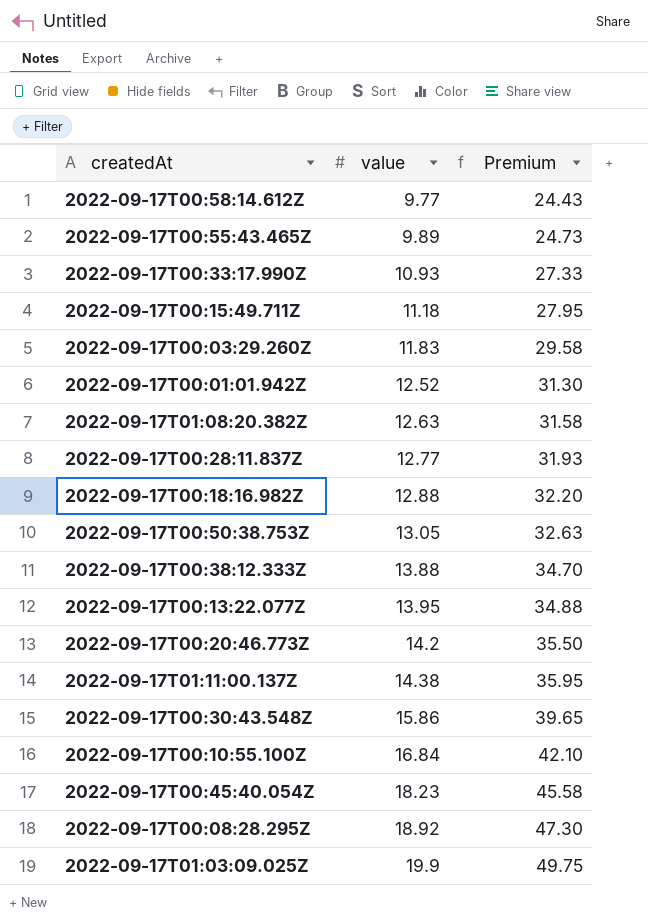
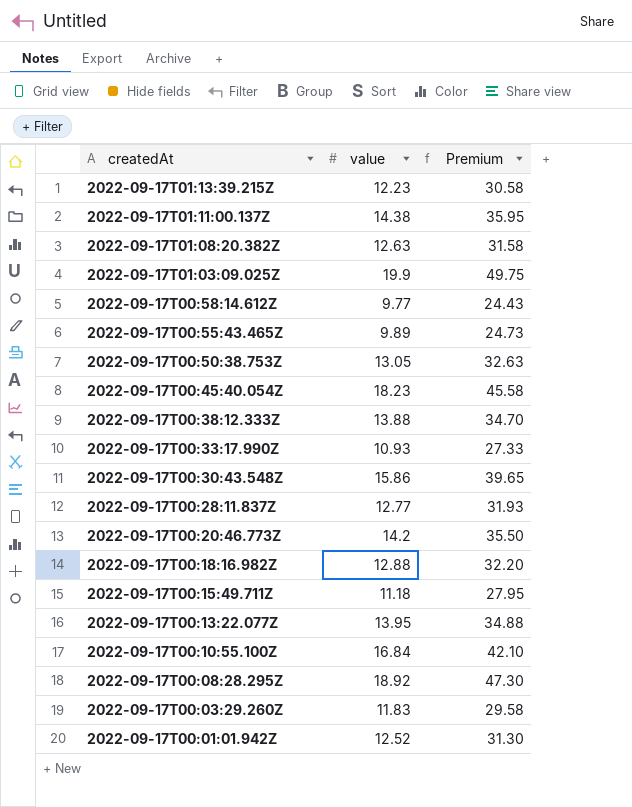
row order: value ascending -> createdAt descending
row 2022-09-17T01:13:39.215Z: none -> 12.23 | 30.58

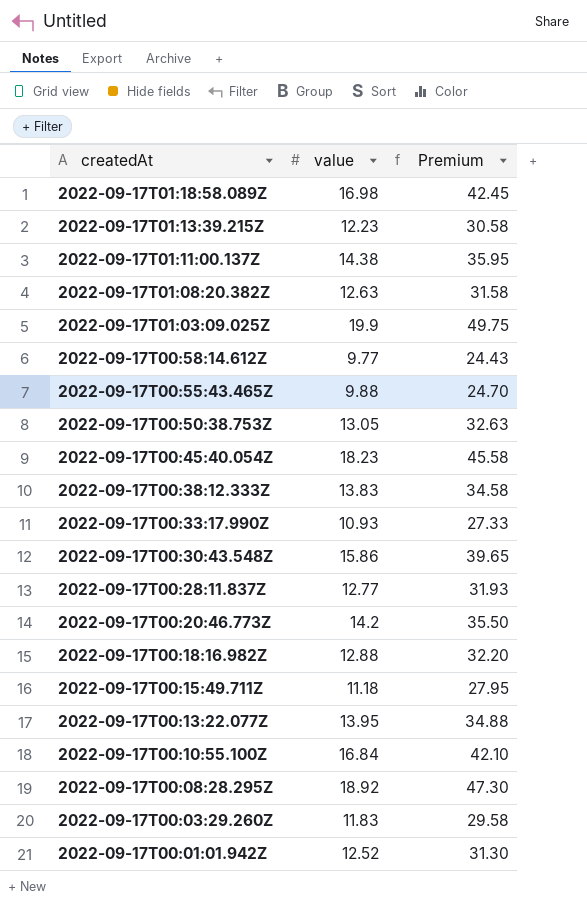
row 2022-09-17T01:18:58.089Z: none -> 16.98 | 42.45
2022-09-17T00:55:43.465Z | value: 9.89 -> 9.88
2022-09-17T00:55:43.465Z | Premium: 24.73 -> 24.70
2022-09-17T00:38:12.333Z | value: 13.88 -> 13.83
2022-09-17T00:38:12.333Z | Premium: 34.70 -> 34.58

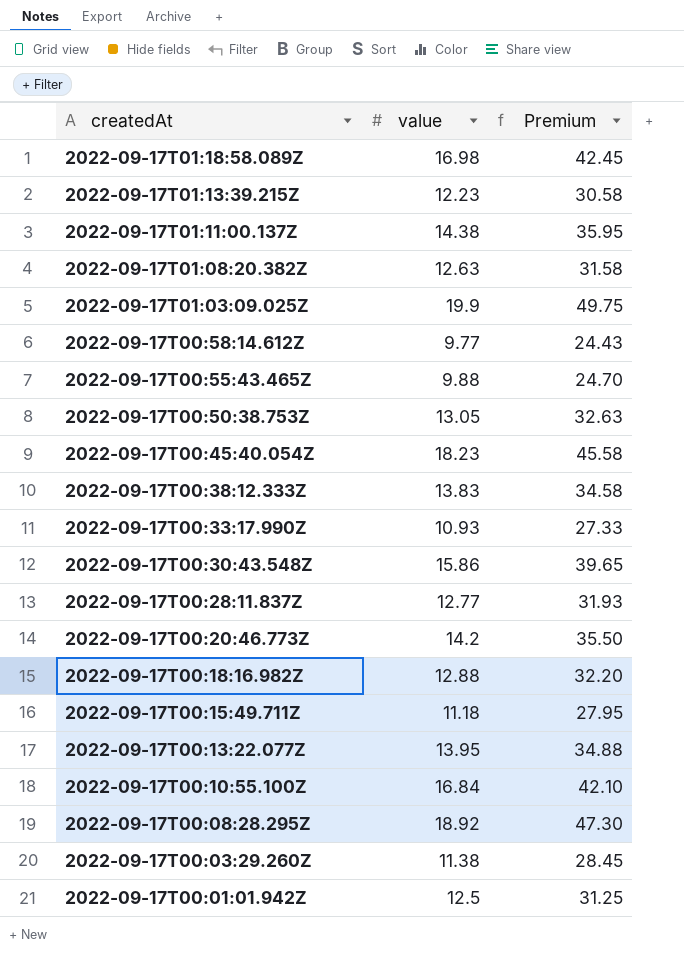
2022-09-17T00:03:29.260Z | value: 11.83 -> 11.38
2022-09-17T00:03:29.260Z | Premium: 29.58 -> 28.45
2022-09-17T00:01:01.942Z | value: 12.52 -> 12.5
2022-09-17T00:01:01.942Z | Premium: 31.30 -> 31.25

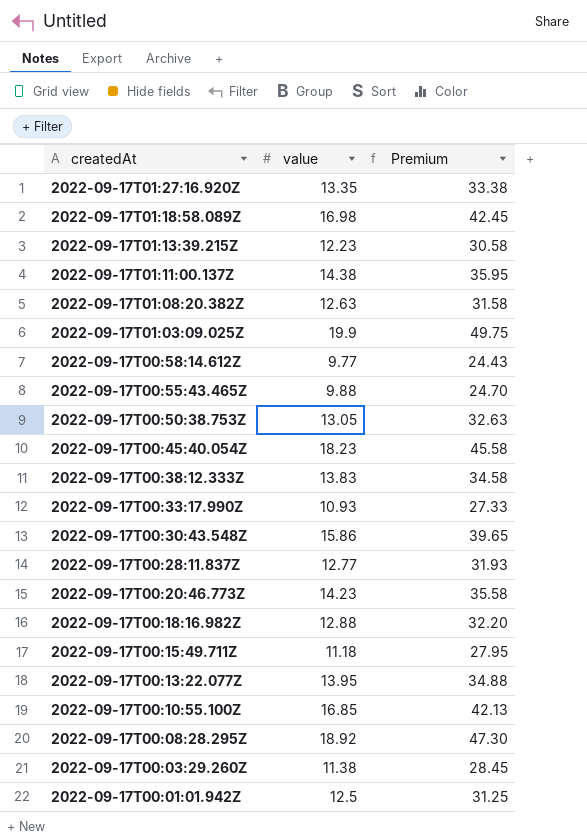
row 2022-09-17T01:27:16.920Z: none -> 13.35 | 33.38
2022-09-17T00:20:46.773Z | value: 14.2 -> 14.23
2022-09-17T00:20:46.773Z | Premium: 35.50 -> 35.58
2022-09-17T00:10:55.100Z | value: 16.84 -> 16.85
2022-09-17T00:10:55.100Z | Premium: 42.10 -> 42.13

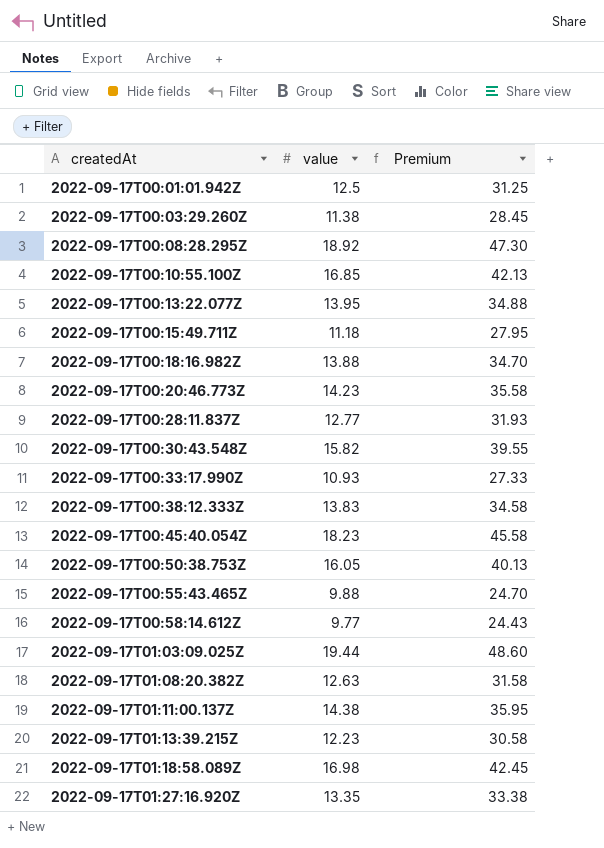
row order: createdAt descending -> createdAt ascending
2022-09-17T00:18:16.982Z | value: 12.88 -> 13.88
2022-09-17T00:18:16.982Z | Premium: 32.20 -> 34.70
2022-09-17T00:30:43.548Z | value: 15.86 -> 15.82
2022-09-17T00:30:43.548Z | Premium: 39.65 -> 39.55
2022-09-17T00:50:38.753Z | value: 13.05 -> 16.05
2022-09-17T00:50:38.753Z | Premium: 32.63 -> 40.13
2022-09-17T01:03:09.025Z | value: 19.9 -> 19.44
2022-09-17T01:03:09.025Z | Premium: 49.75 -> 48.60

